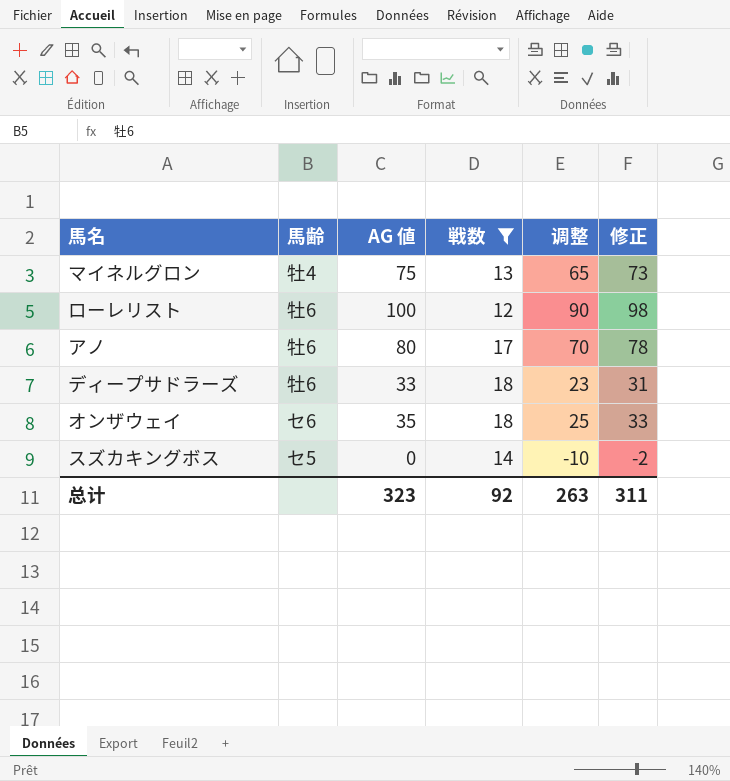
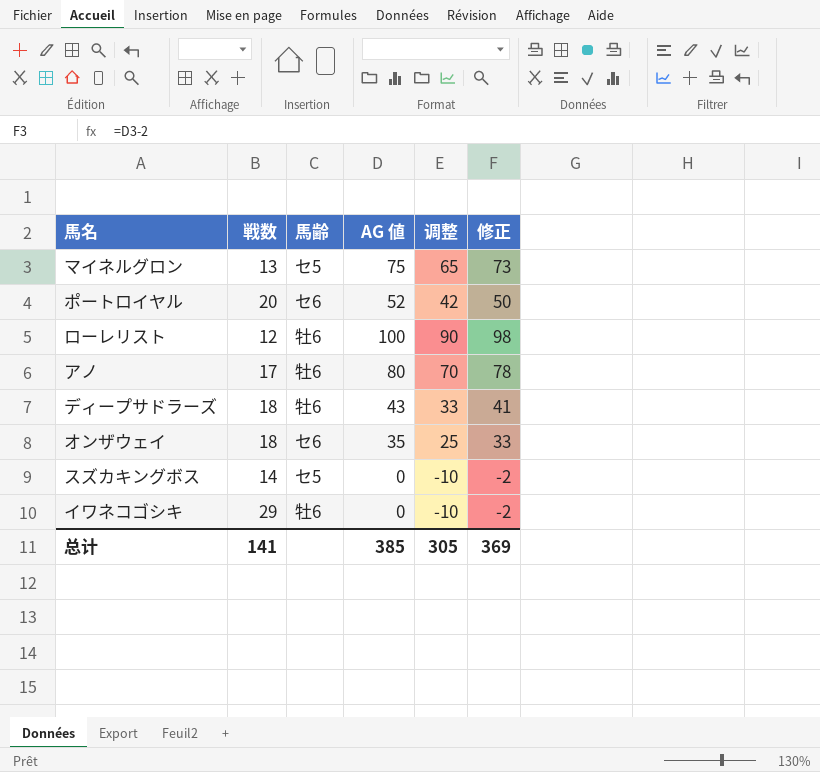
filter: 戦数 <= 18 -> none
column 戦数 | position: 4 -> 2
マイネルグロン | 馬齢: 牡4 -> セ5
ディープサドラーズ | AG 値: 33 -> 43
ディープサドラーズ | 调整: 23 -> 33
ディープサドラーズ | 修正: 31 -> 41
总计 | 戦数: 92 -> 141
总计 | AG 値: 323 -> 385
总计 | 调整: 263 -> 305
总计 | 修正: 311 -> 369

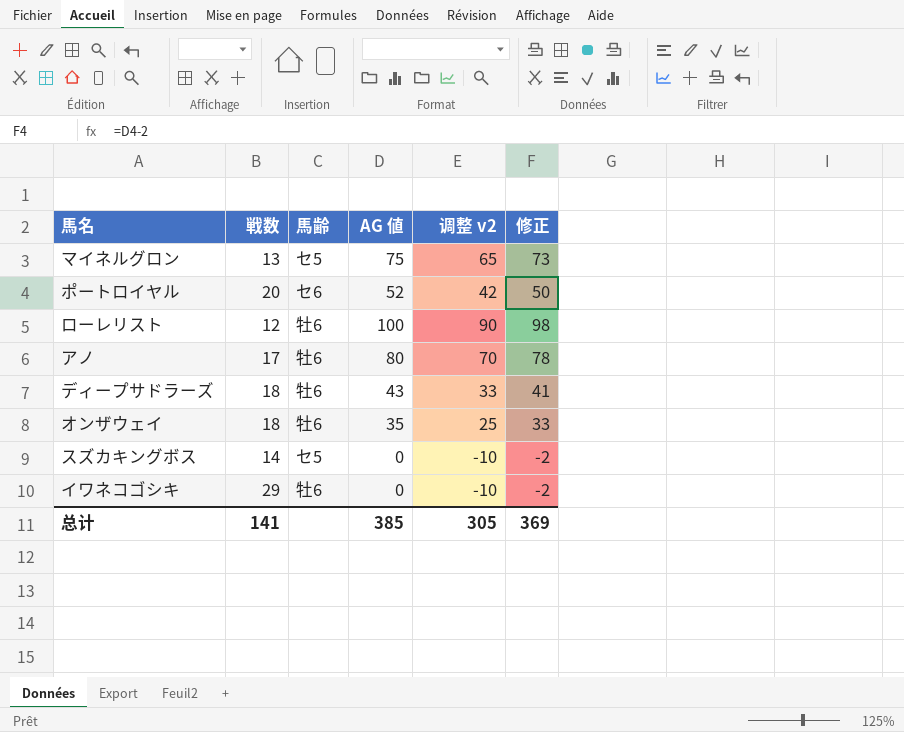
column name: 调整 -> 调整 v2
オンザウェイ | 馬齢: セ6 -> 牡6

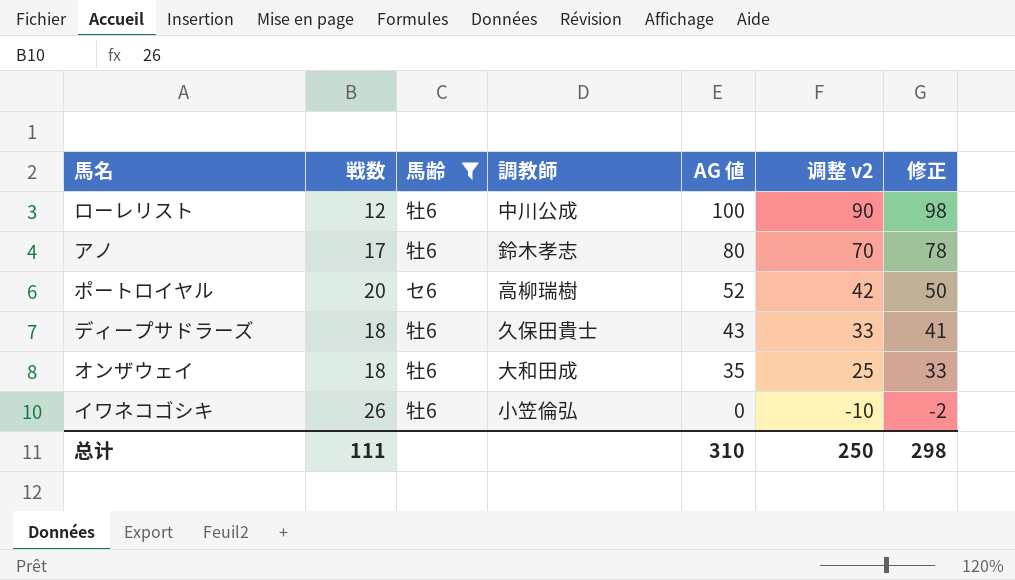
filter: none -> 馬齢 != セ5
row order: none -> AG 値 descending
column 調教師 | position: none -> 4
イワネコゴシキ | 戦数: 29 -> 26
总计 | 戦数: 141 -> 111
总计 | AG 値: 385 -> 310
总计 | 调整 v2: 305 -> 250
总计 | 修正: 369 -> 298

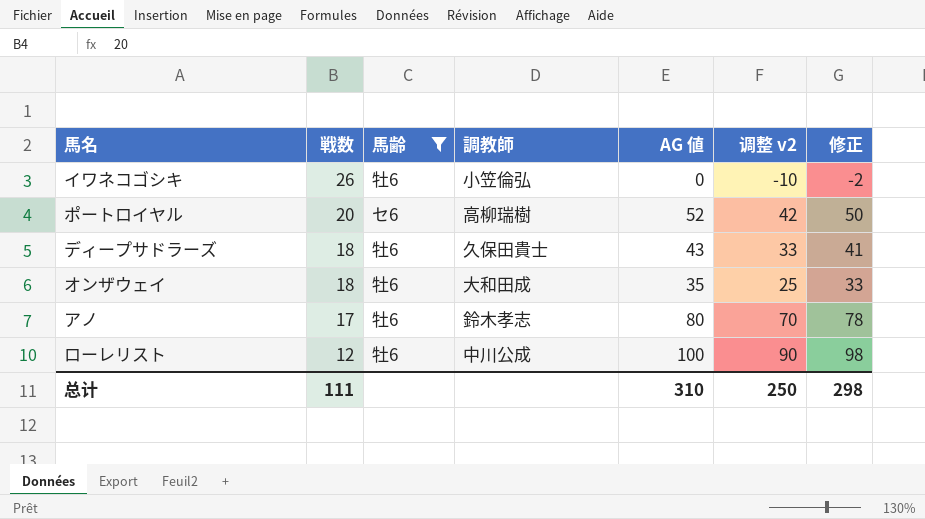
row order: AG 値 descending -> 戦数 descending

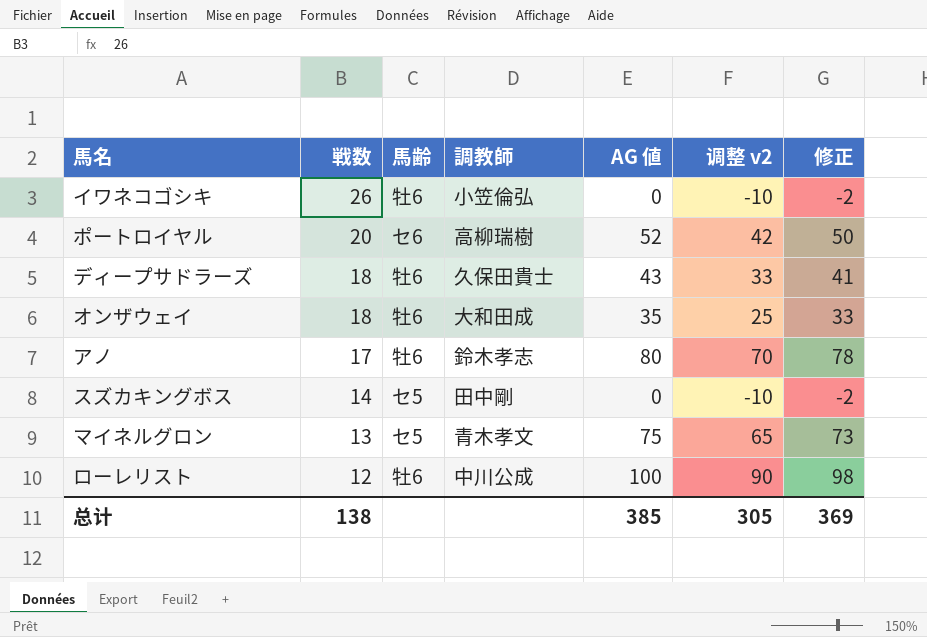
filter: 馬齢 != セ5 -> none
总计 | 戦数: 111 -> 138
总计 | AG 値: 310 -> 385
总计 | 调整 v2: 250 -> 305
总计 | 修正: 298 -> 369

